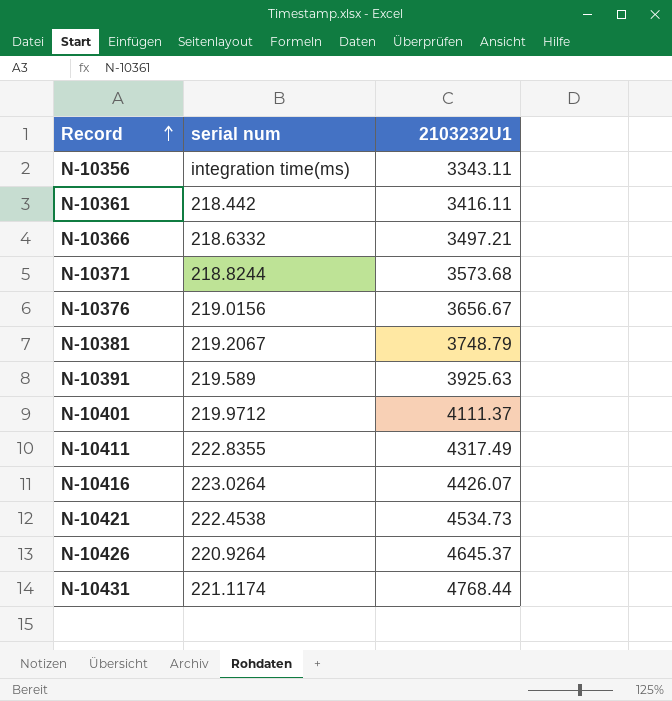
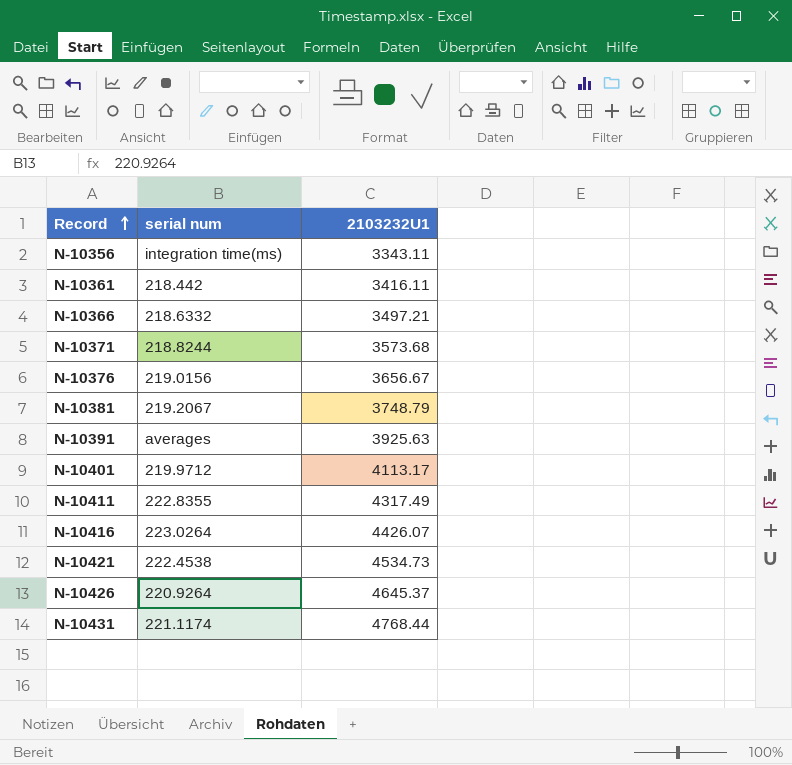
N-10391 | serial num: 219.589 -> averages
N-10401 | 2103232U1: 4111.37 -> 4113.17

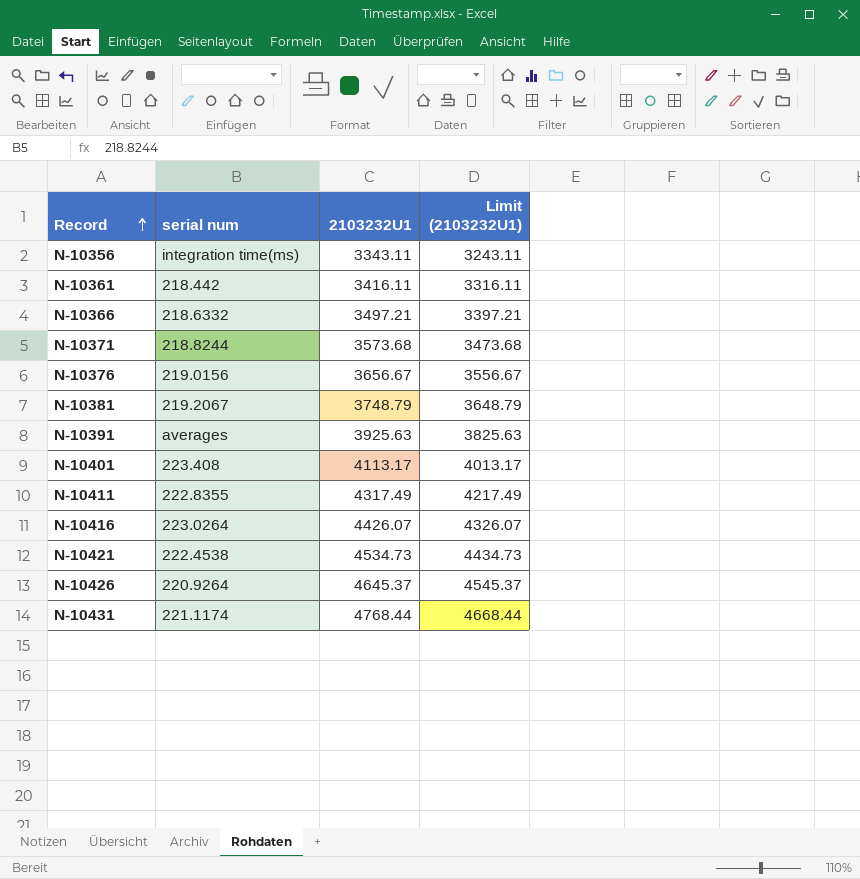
column Limit (2103232U1) | formula: none -> [2103232U1] - 100
N-10401 | serial num: 219.9712 -> 223.408

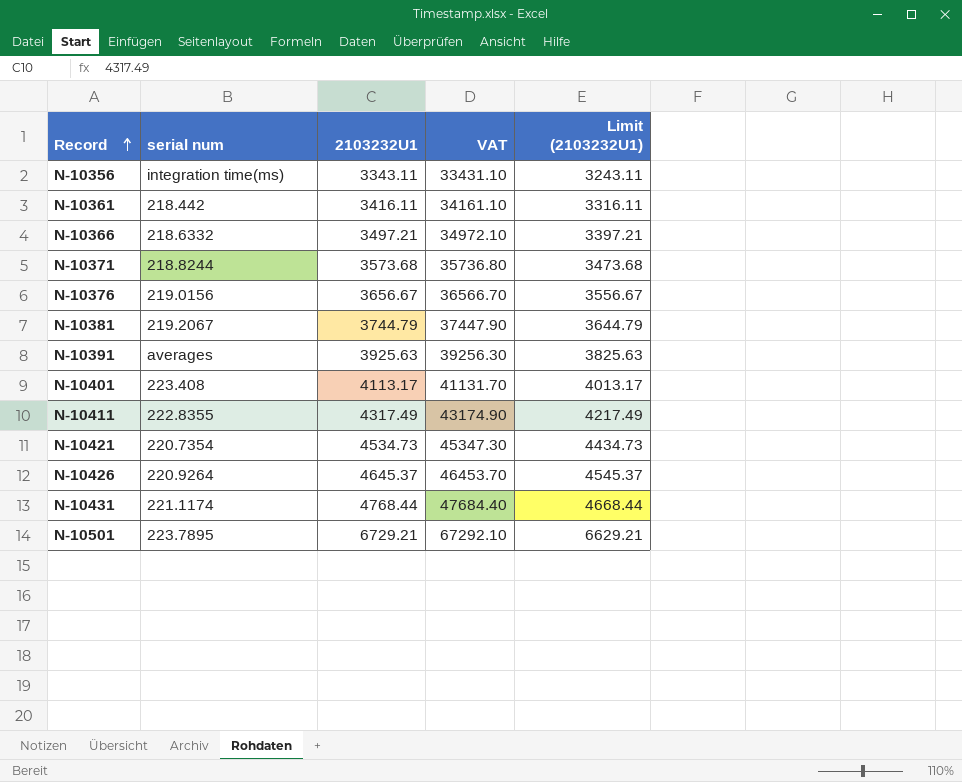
column VAT | formula: none -> [2103232U1] * 10
row N-10416: 223.0264 | 4426.07 | 4326.07 -> none
N-10381 | 2103232U1: 3748.79 -> 3744.79
N-10381 | Limit (2103232U1): 3648.79 -> 3644.79
N-10421 | serial num: 222.4538 -> 220.7354
row N-10501: none -> 223.7895 | 6729.21 | 67292.10 | 6629.21

